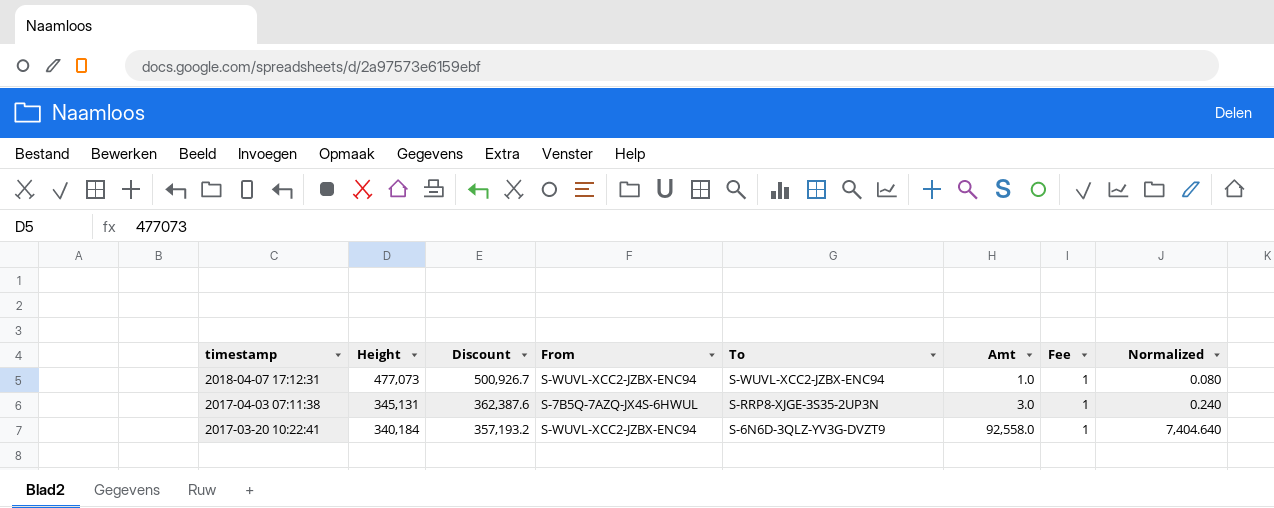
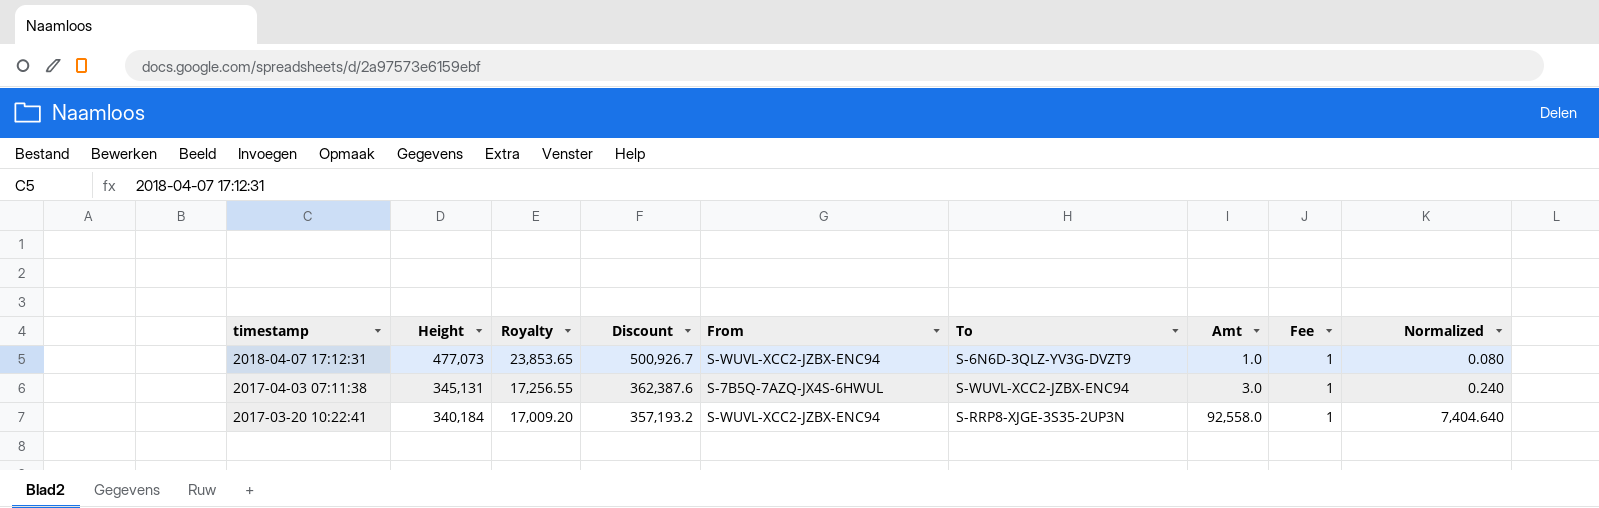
column Royalty | formula: none -> [Height] * 0.05
2018-04-07 17:12:31 | To: S-WUVL-XCC2-JZBX-ENC94 -> S-6N6D-3QLZ-YV3G-DVZT9
2017-04-03 07:11:38 | To: S-RRP8-XJGE-3S35-2UP3N -> S-WUVL-XCC2-JZBX-ENC94
2017-03-20 10:22:41 | To: S-6N6D-3QLZ-YV3G-DVZT9 -> S-RRP8-XJGE-3S35-2UP3N

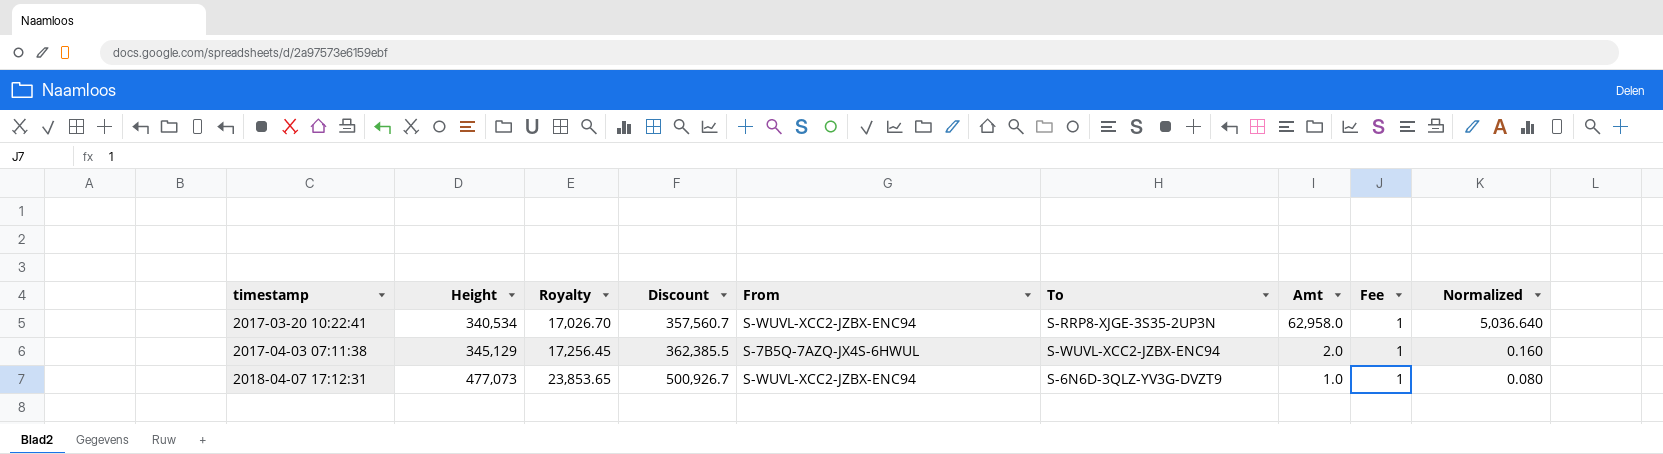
row order: timestamp descending -> timestamp ascending
2017-03-20 10:22:41 | Height: 340,184 -> 340,534
2017-03-20 10:22:41 | Royalty: 17,009.20 -> 17,026.70
2017-03-20 10:22:41 | Discount: 357,193.2 -> 357,560.7
2017-03-20 10:22:41 | Amt: 92,558.0 -> 62,958.0
2017-03-20 10:22:41 | Normalized: 7,404.640 -> 5,036.640
2017-04-03 07:11:38 | Height: 345,131 -> 345,129
2017-04-03 07:11:38 | Royalty: 17,256.55 -> 17,256.45
2017-04-03 07:11:38 | Discount: 362,387.6 -> 362,385.5
2017-04-03 07:11:38 | Amt: 3.0 -> 2.0
2017-04-03 07:11:38 | Normalized: 0.240 -> 0.160

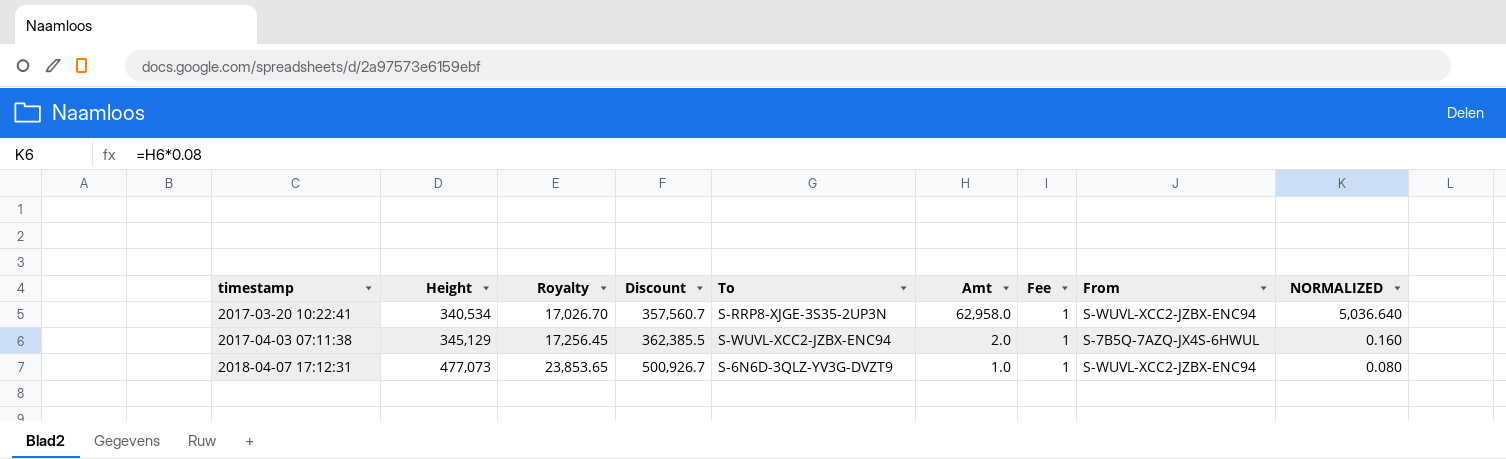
column From | position: 5 -> 8
column name: Normalized -> NORMALIZED

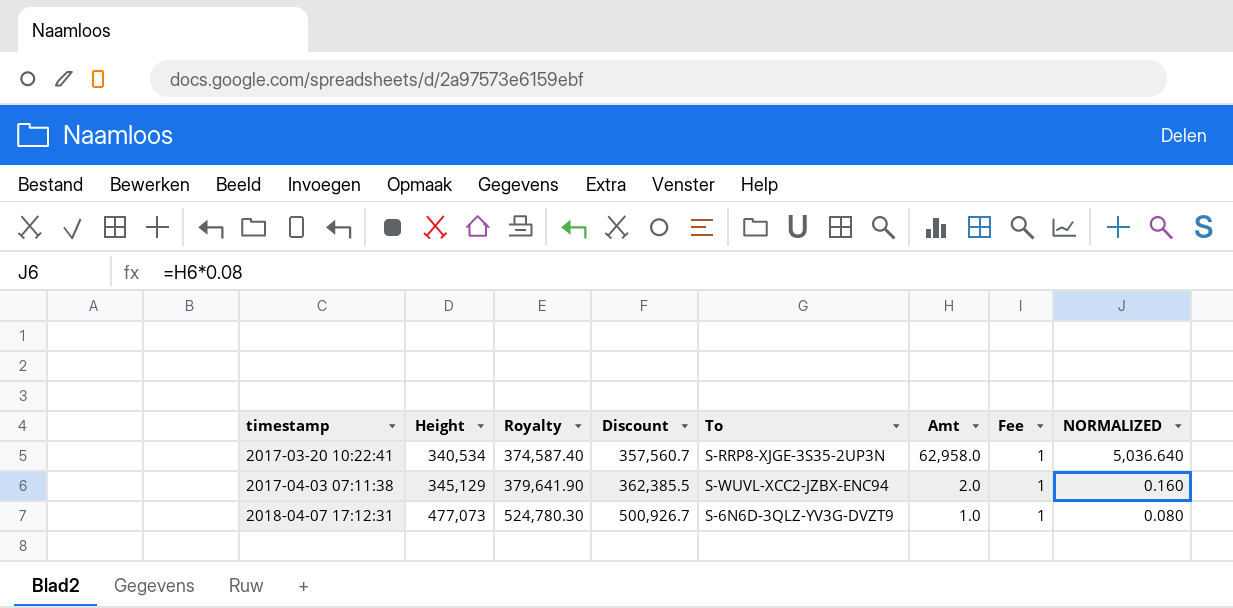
column From | position: 8 -> none
column Royalty | formula: [Height] * 0.05 -> [Height] * 1.1

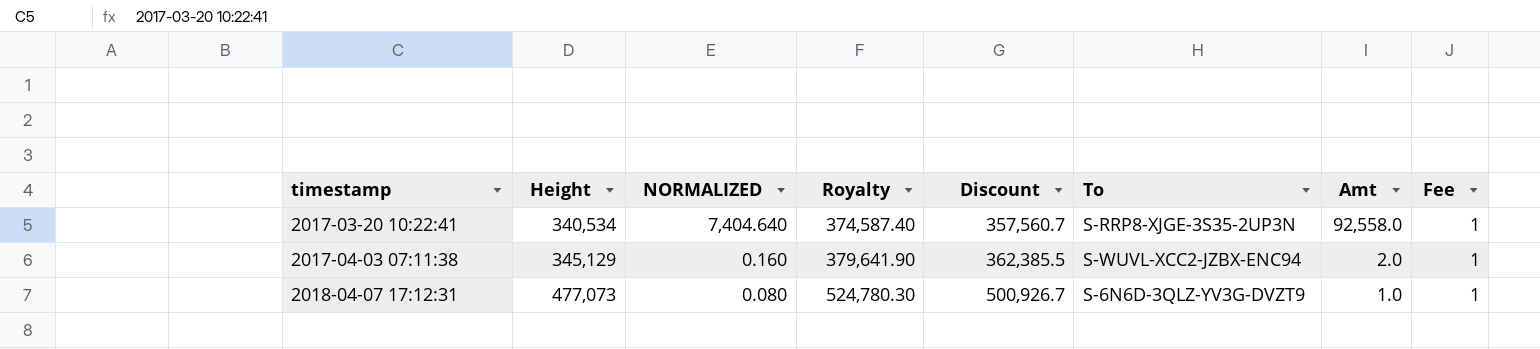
column NORMALIZED | position: 8 -> 3
2017-03-20 10:22:41 | NORMALIZED: 5,036.640 -> 7,404.640
2017-03-20 10:22:41 | Amt: 62,958.0 -> 92,558.0

